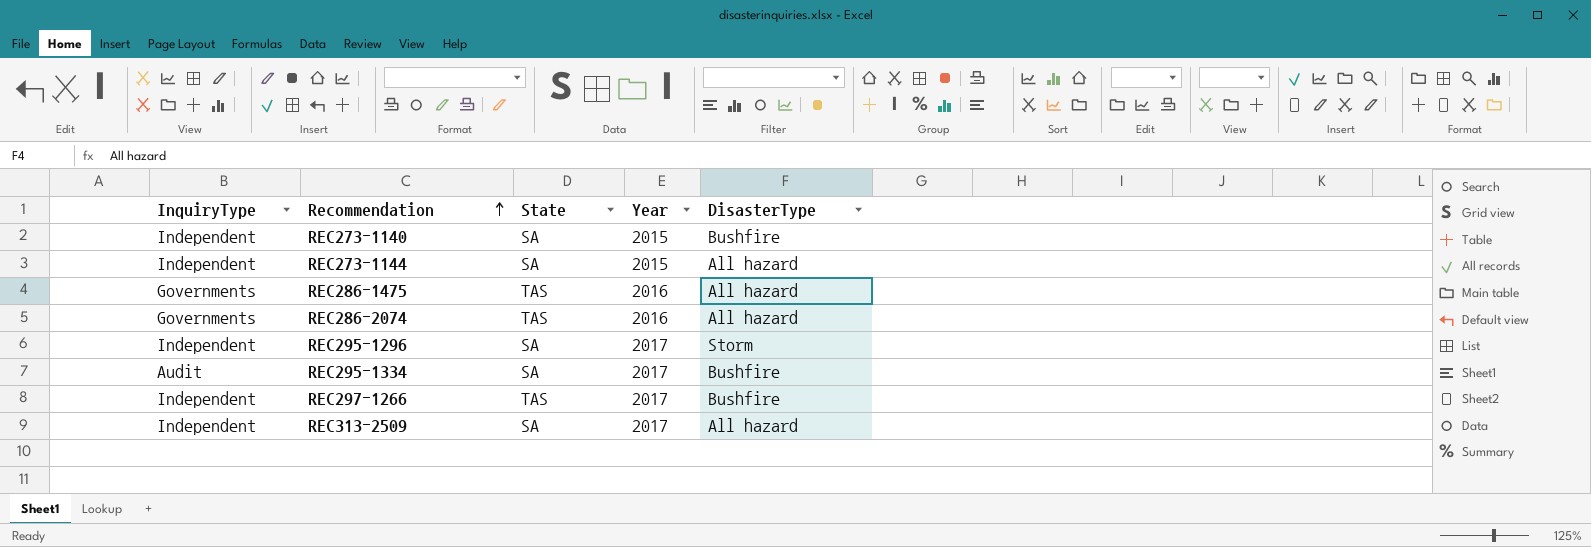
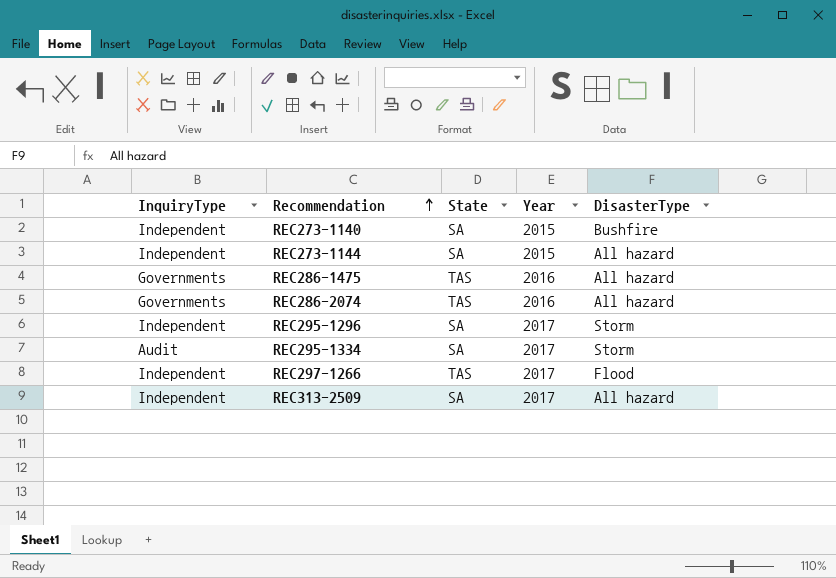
REC295-1334 | DisasterType: Bushfire -> Storm
REC297-1266 | DisasterType: Bushfire -> Flood

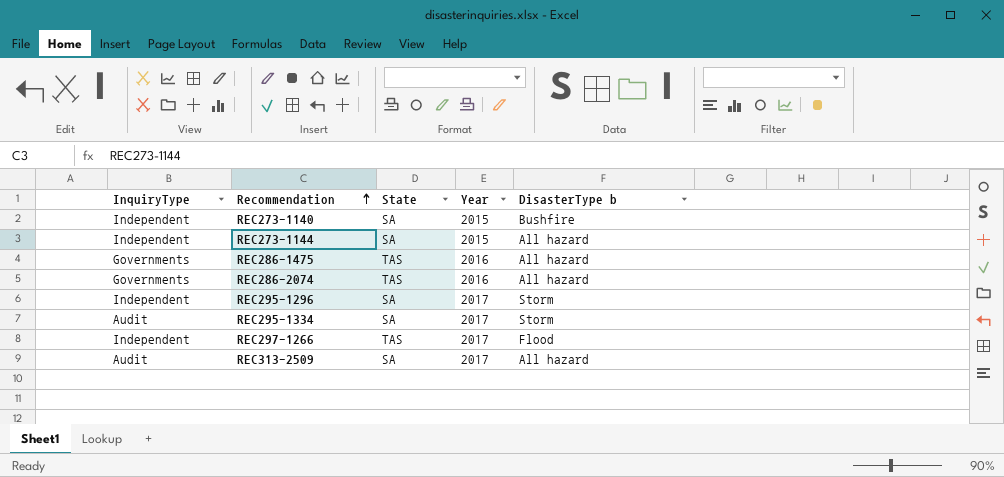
column name: DisasterType -> DisasterType b
REC313-2509 | InquiryType: Independent -> Audit

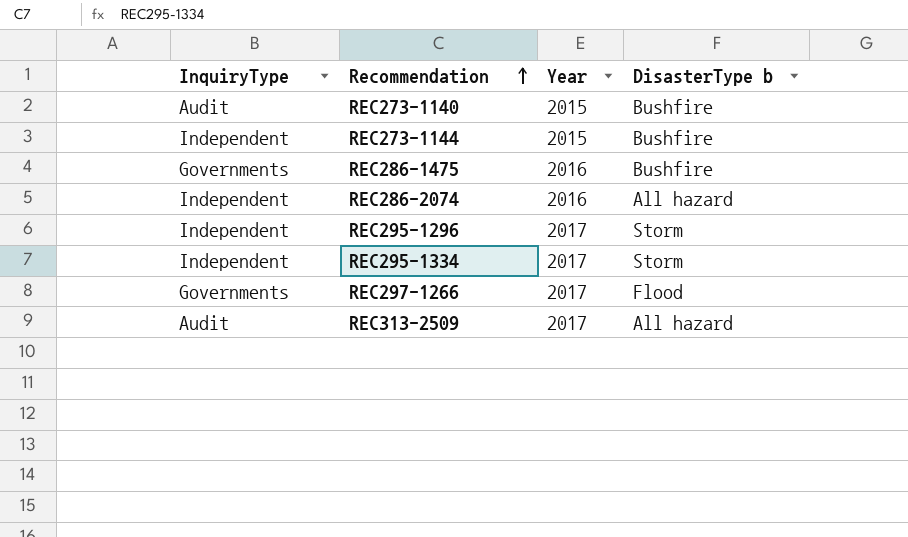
column State | position: 3 -> none
REC273-1140 | InquiryType: Independent -> Audit
REC273-1144 | DisasterType b: All hazard -> Bushfire
REC286-1475 | DisasterType b: All hazard -> Bushfire
REC286-2074 | InquiryType: Governments -> Independent
REC295-1334 | InquiryType: Audit -> Independent
REC297-1266 | InquiryType: Independent -> Governments

